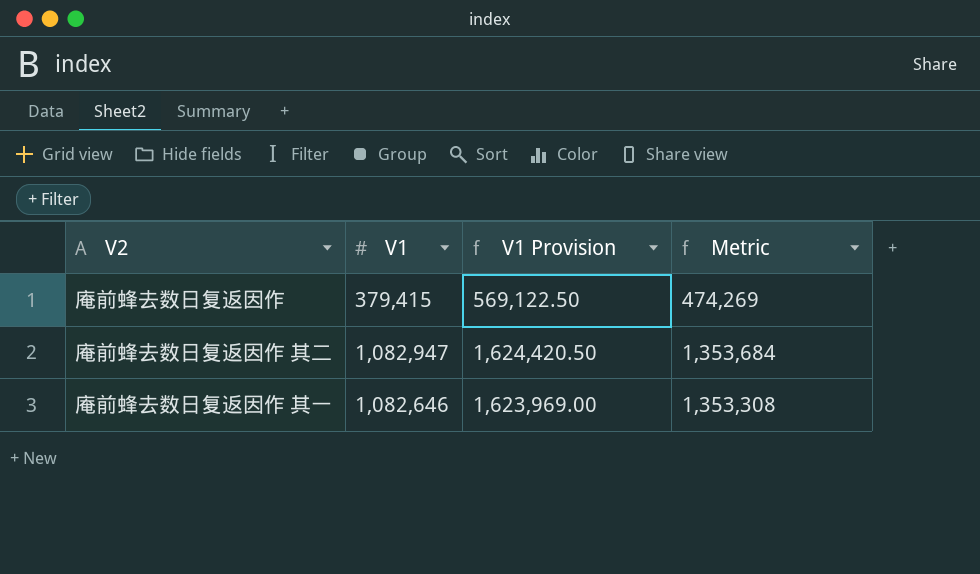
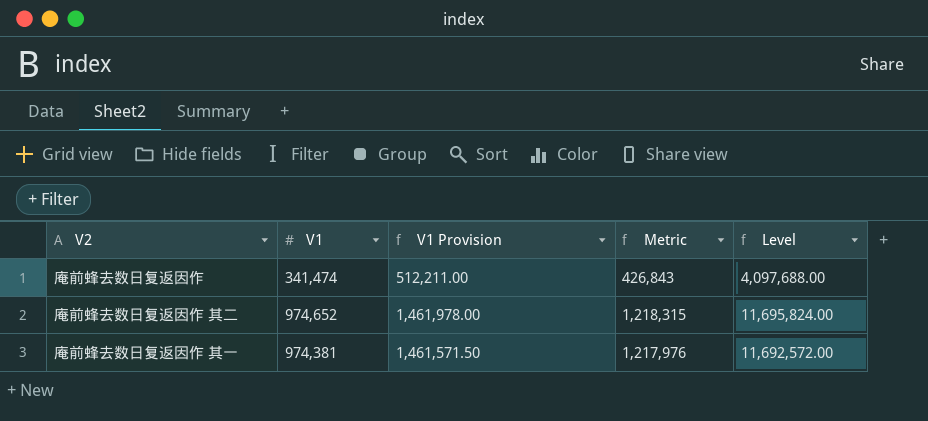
column Level | formula: none -> [V1] * 12
庵前蜂去数日复返因作 | V1: 379,415 -> 341,474
庵前蜂去数日复返因作 | V1 Provision: 569,122.50 -> 512,211.00
庵前蜂去数日复返因作 | Metric: 474,269 -> 426,843
庵前蜂去数日复返因作 其二 | V1: 1,082,947 -> 974,652
庵前蜂去数日复返因作 其二 | V1 Provision: 1,624,420.50 -> 1,461,978.00
庵前蜂去数日复返因作 其二 | Metric: 1,353,684 -> 1,218,315
庵前蜂去数日复返因作 其一 | V1: 1,082,646 -> 974,381
庵前蜂去数日复返因作 其一 | V1 Provision: 1,623,969.00 -> 1,461,571.50
庵前蜂去数日复返因作 其一 | Metric: 1,353,308 -> 1,217,976

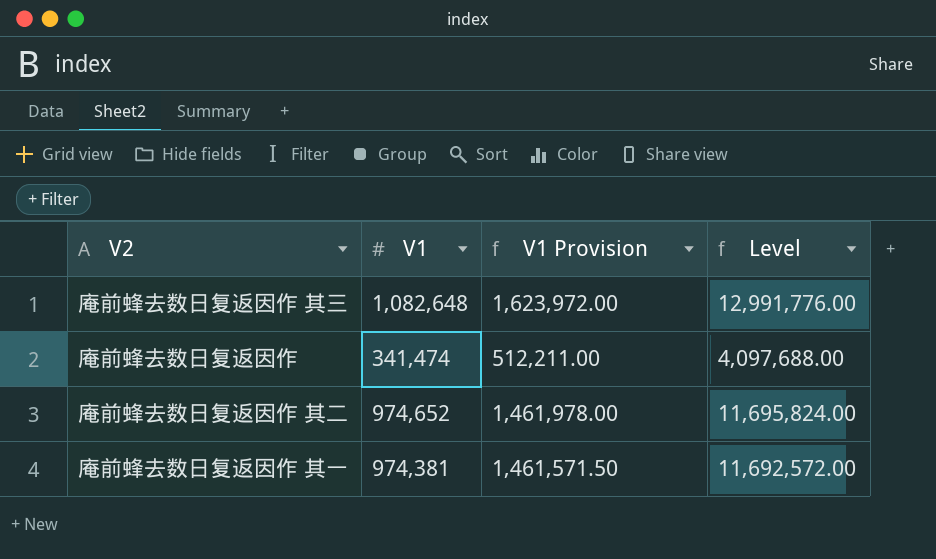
column Metric | formula: [V1] * 1.25 -> none
row 庵前蜂去数日复返因作 其三: none -> 1,082,648 | 1,623,972.00 | 12,991,776.00

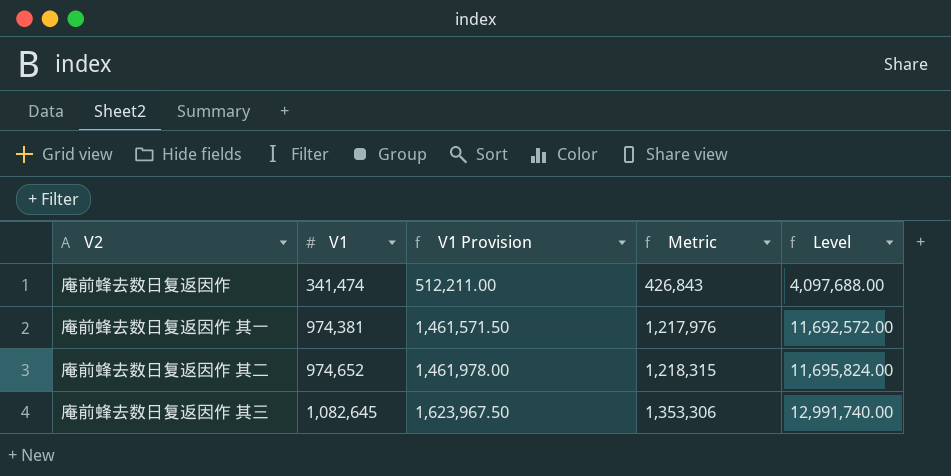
row order: none -> V1 ascending
column Metric | formula: none -> [V1] * 1.25
庵前蜂去数日复返因作 其三 | V1: 1,082,648 -> 1,082,645
庵前蜂去数日复返因作 其三 | V1 Provision: 1,623,972.00 -> 1,623,967.50
庵前蜂去数日复返因作 其三 | Level: 12,991,776.00 -> 12,991,740.00

